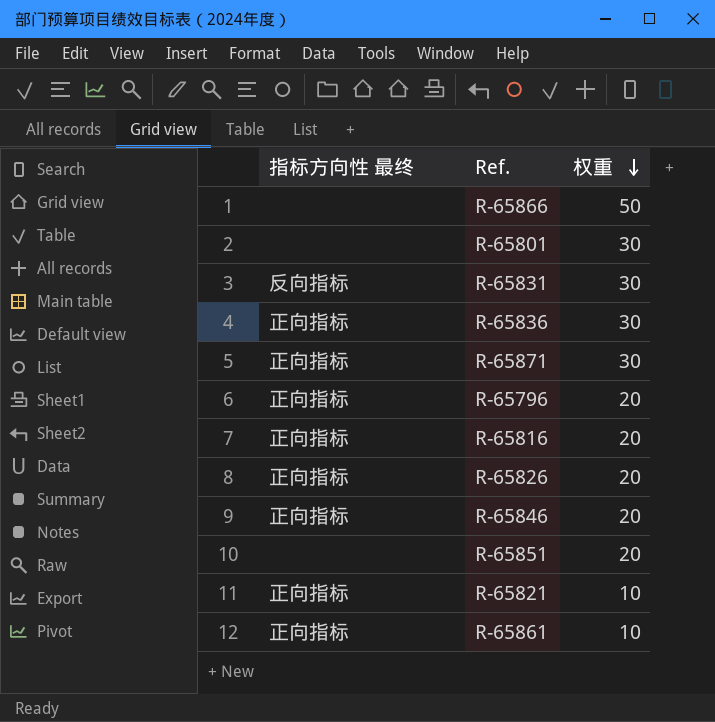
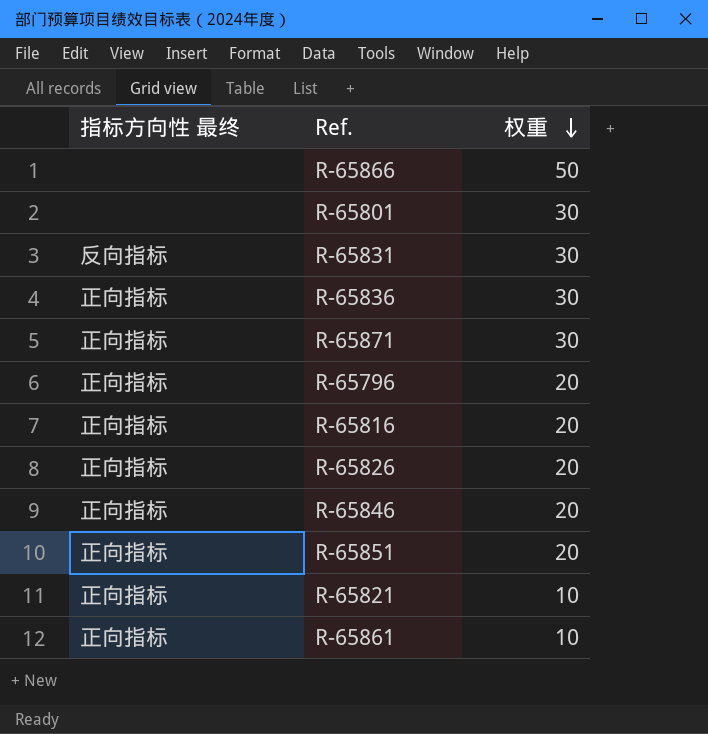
R-65851 | 指标方向性 最终: none -> 正向指标

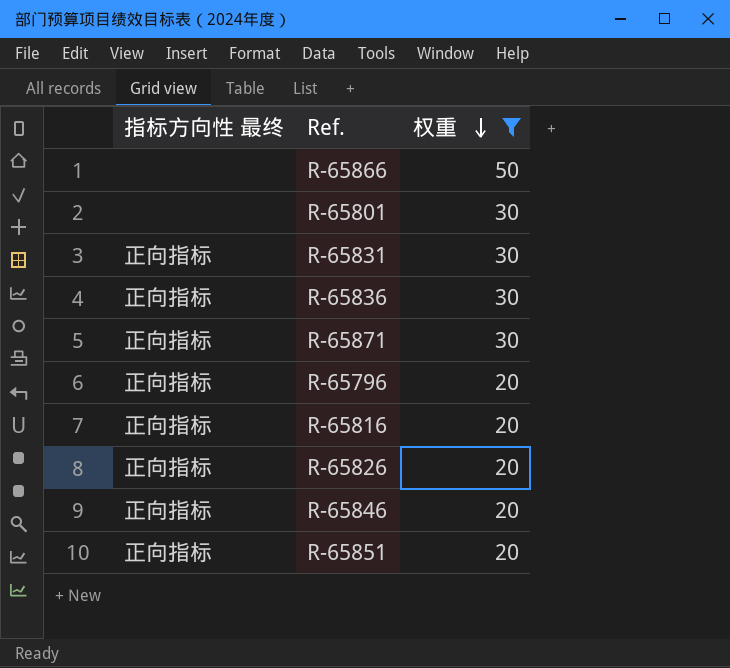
filter: none -> 权重 != 10
R-65831 | 指标方向性 最终: 反向指标 -> 正向指标

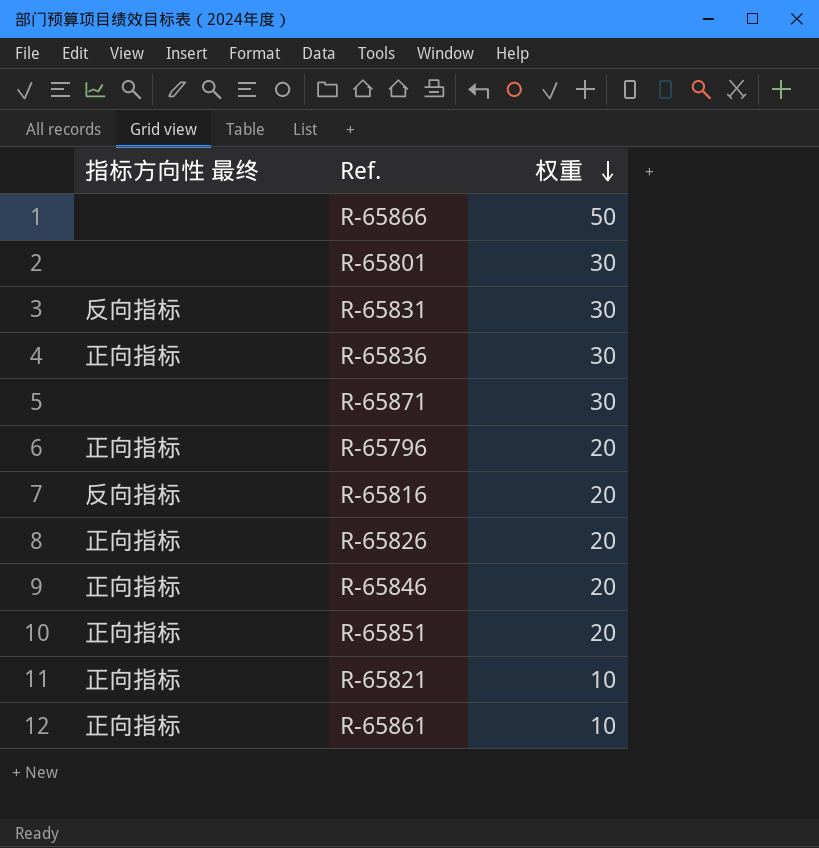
filter: 权重 != 10 -> none
R-65831 | 指标方向性 最终: 正向指标 -> 反向指标
R-65871 | 指标方向性 最终: 正向指标 -> none
R-65816 | 指标方向性 最终: 正向指标 -> 反向指标

